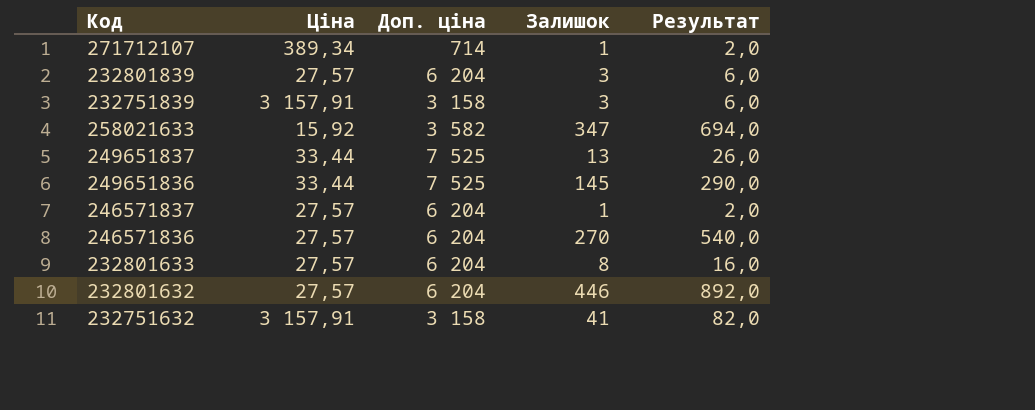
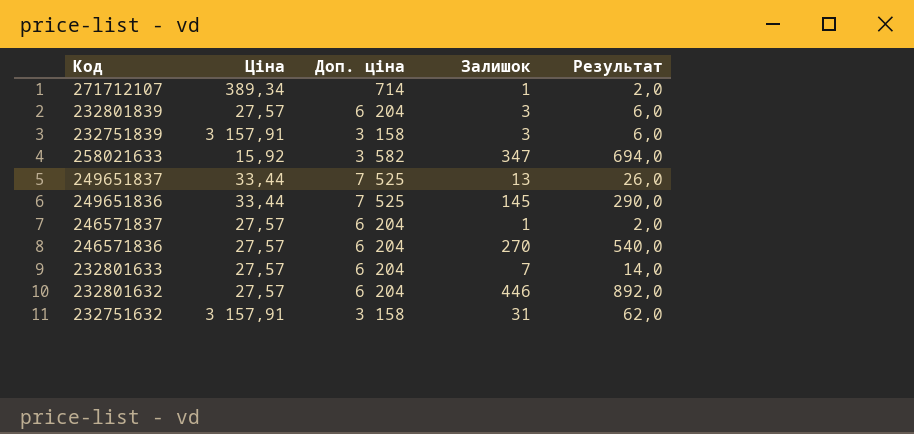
232801633 | Залишок: 8 -> 7
232801633 | Результат: 16,0 -> 14,0
232751632 | Залишок: 41 -> 31
232751632 | Результат: 82,0 -> 62,0

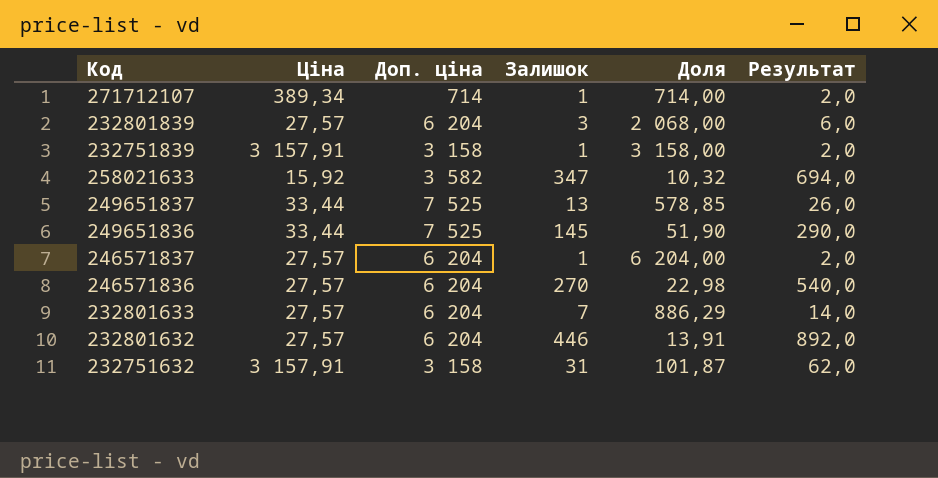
column Доля | formula: none -> [Доп. ціна] / [Залишок]
232751839 | Залишок: 3 -> 1
232751839 | Результат: 6,0 -> 2,0

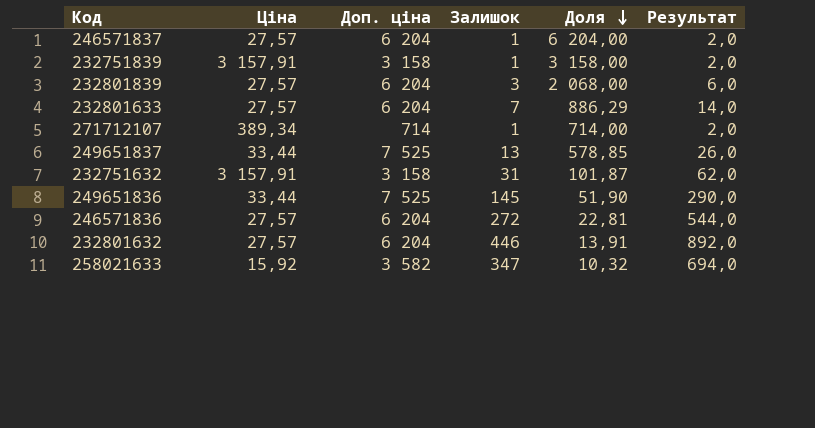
row order: none -> Доля descending
246571836 | Залишок: 270 -> 272
246571836 | Доля: 22,98 -> 22,81
246571836 | Результат: 540,0 -> 544,0

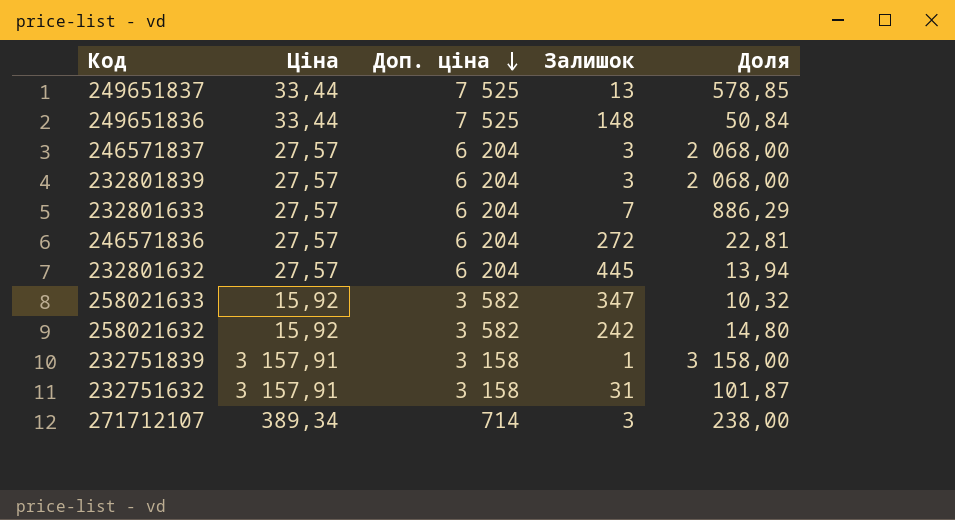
row order: Доля descending -> Доп. ціна descending
column Результат | formula: [Залишок] * 2 -> none
249651836 | Залишок: 145 -> 148
249651836 | Доля: 51,90 -> 50,84
246571837 | Залишок: 1 -> 3
246571837 | Доля: 6 204,00 -> 2 068,00
232801632 | Залишок: 446 -> 445
232801632 | Доля: 13,91 -> 13,94
row 258021632: none -> 15,92 | 3 582 | 242 | 14,80
271712107 | Залишок: 1 -> 3
271712107 | Доля: 714,00 -> 238,00

